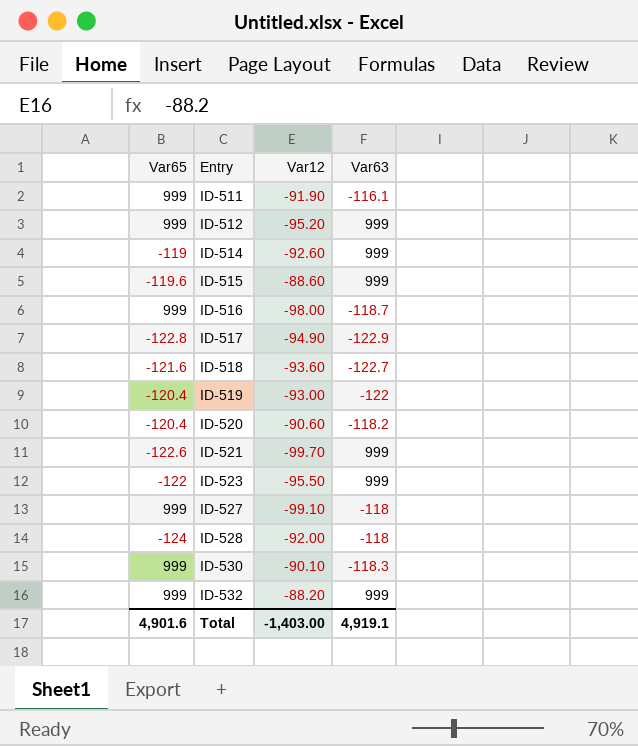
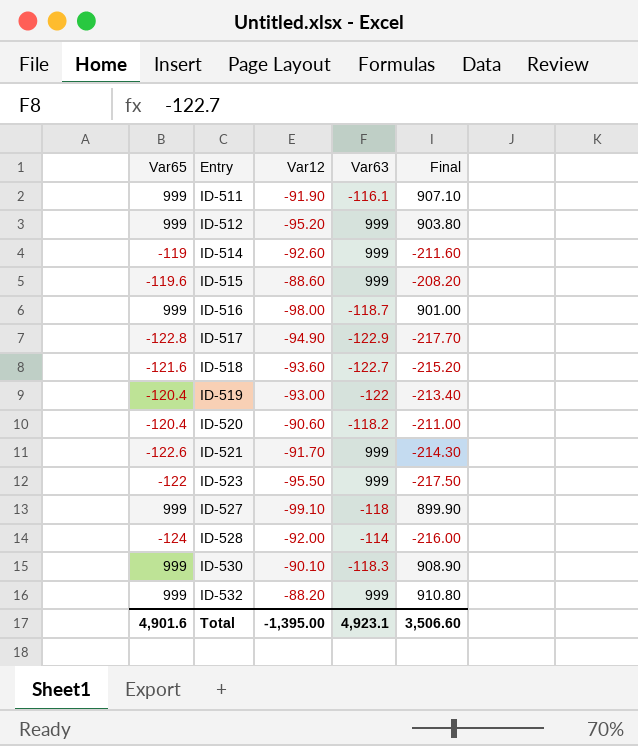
column Final | formula: none -> [Var65] + [Var12]
ID-521 | Var12: -99.70 -> -91.70
ID-528 | Var63: -118 -> -114
Total | Var12: -1,403.00 -> -1,395.00
Total | Var63: 4,919.1 -> 4,923.1

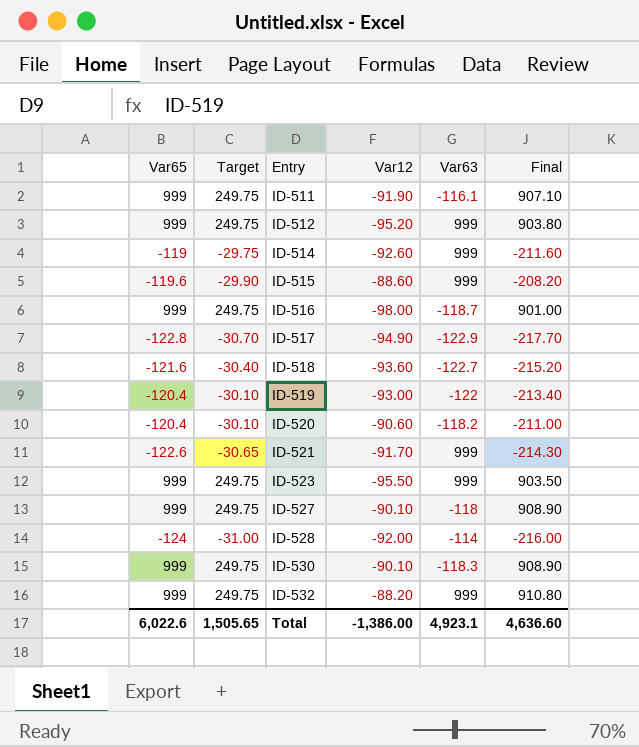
column Target | formula: none -> [Var65] * 0.25
ID-523 | Var65: -122 -> 999
ID-523 | Final: -217.50 -> 903.50
ID-527 | Var12: -99.10 -> -90.10
ID-527 | Final: 899.90 -> 908.90
Total | Var65: 4,901.6 -> 6,022.6
Total | Var12: -1,395.00 -> -1,386.00
Total | Final: 3,506.60 -> 4,636.60

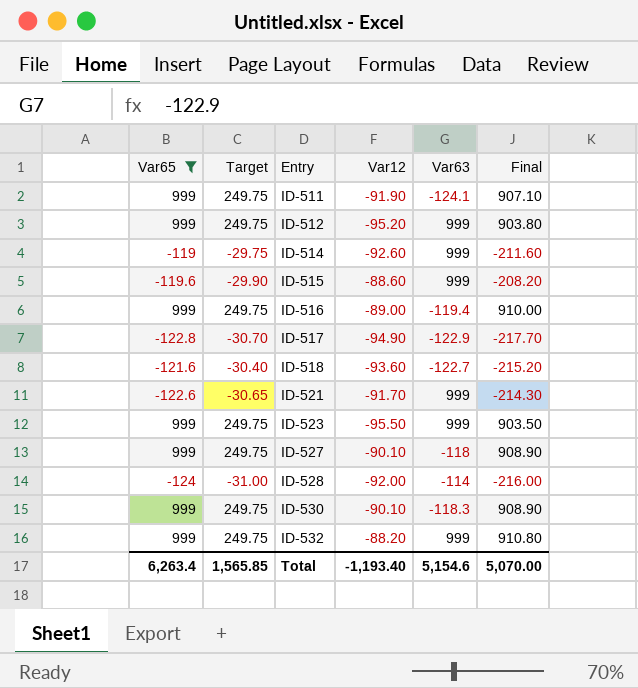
filter: none -> Var65 != -120.4
ID-511 | Var63: -116.1 -> -124.1
ID-516 | Var12: -98.00 -> -89.00
ID-516 | Var63: -118.7 -> -119.4
ID-516 | Final: 901.00 -> 910.00
Total | Var65: 6,022.6 -> 6,263.4
Total | Target: 1,505.65 -> 1,565.85
Total | Var12: -1,386.00 -> -1,193.40
Total | Var63: 4,923.1 -> 5,154.6
Total | Final: 4,636.60 -> 5,070.00

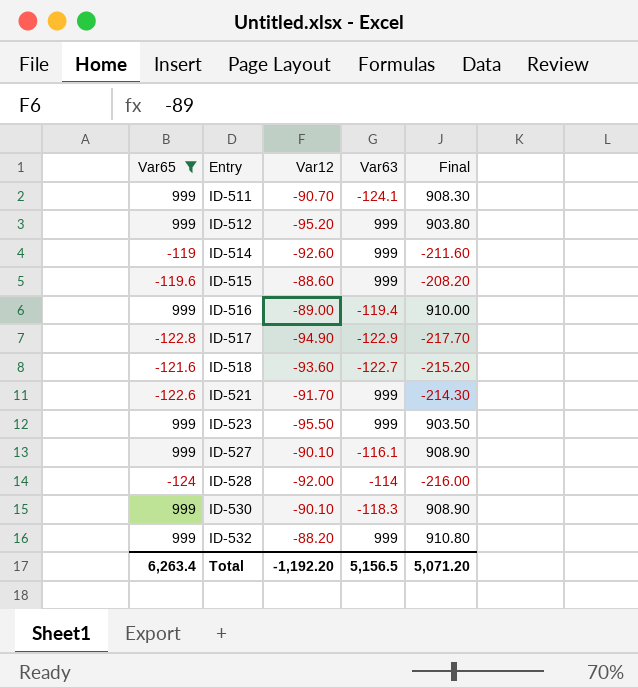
column Target | formula: [Var65] * 0.25 -> none
ID-511 | Var12: -91.90 -> -90.70
ID-511 | Final: 907.10 -> 908.30
ID-527 | Var63: -118 -> -116.1
Total | Var12: -1,193.40 -> -1,192.20
Total | Var63: 5,154.6 -> 5,156.5
Total | Final: 5,070.00 -> 5,071.20

